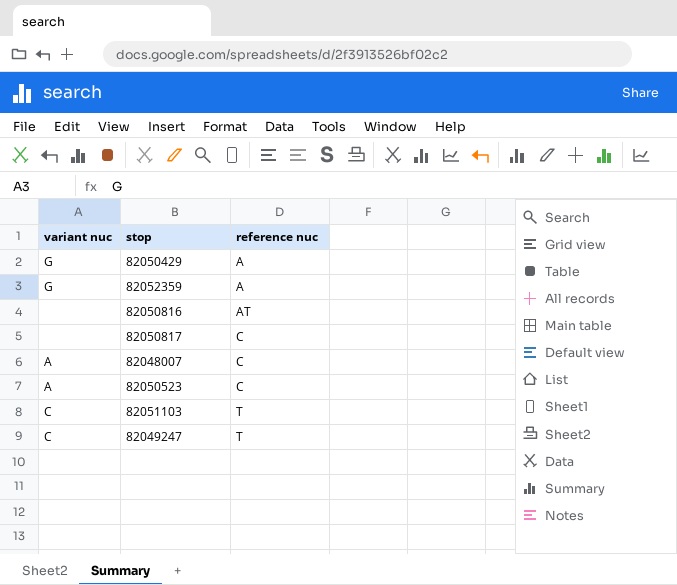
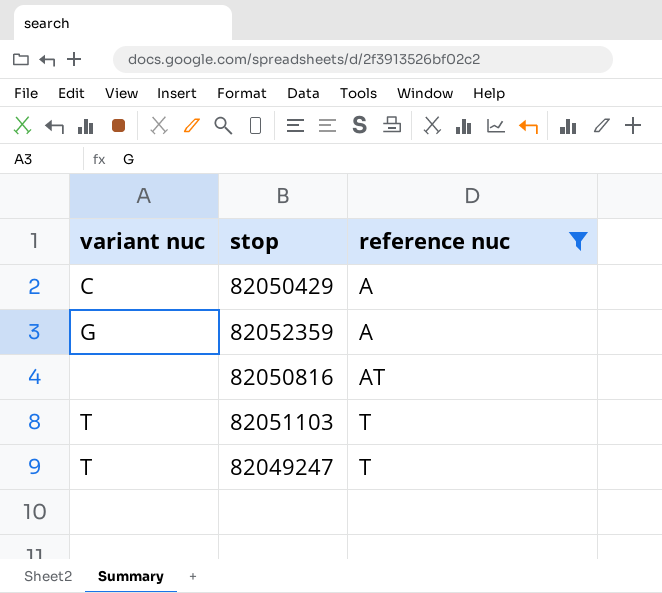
filter: none -> reference nuc != C
82050429 | variant nuc: G -> C
82051103 | variant nuc: C -> T
82049247 | variant nuc: C -> T

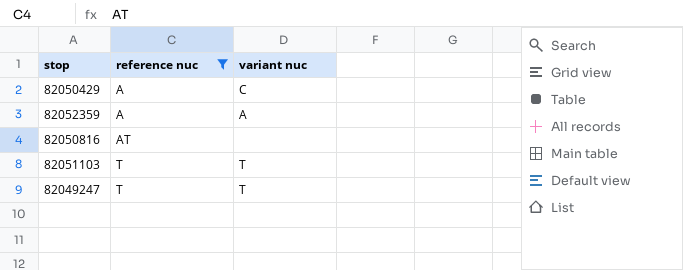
column variant nuc | position: 1 -> 3
82052359 | variant nuc: G -> A

